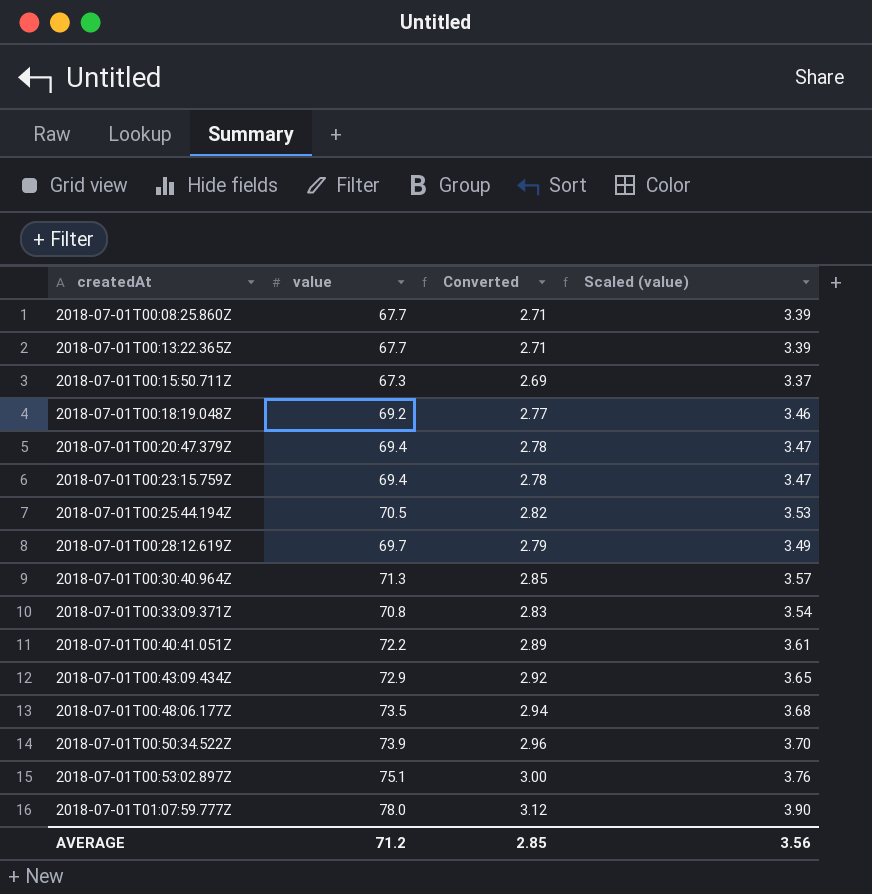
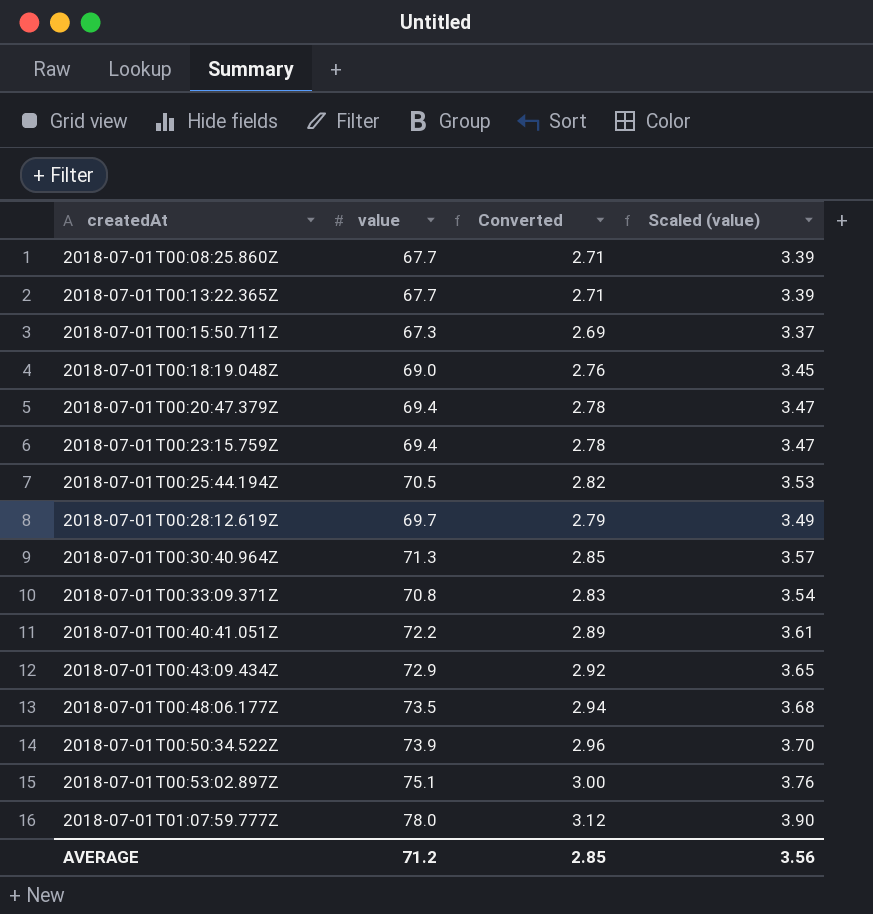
2018-07-01T00:18:19.048Z | value: 69.2 -> 69.0
2018-07-01T00:18:19.048Z | Converted: 2.77 -> 2.76
2018-07-01T00:18:19.048Z | Scaled (value): 3.46 -> 3.45

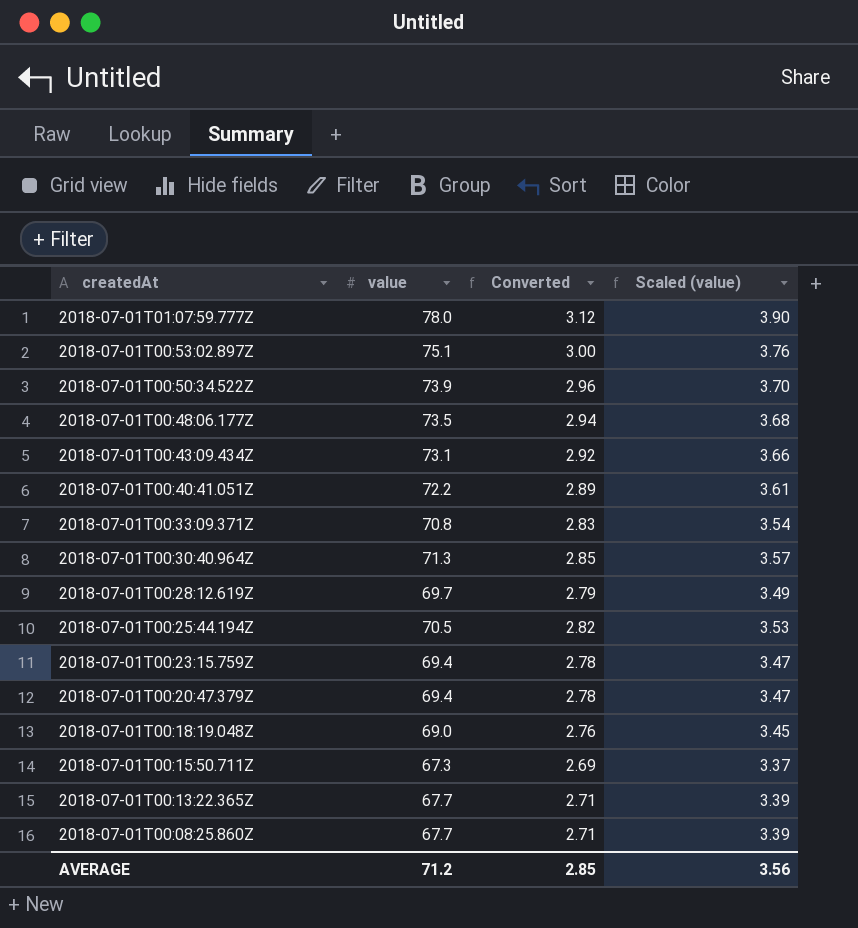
row order: createdAt ascending -> createdAt descending
2018-07-01T00:43:09.434Z | value: 72.9 -> 73.1
2018-07-01T00:43:09.434Z | Scaled (value): 3.65 -> 3.66

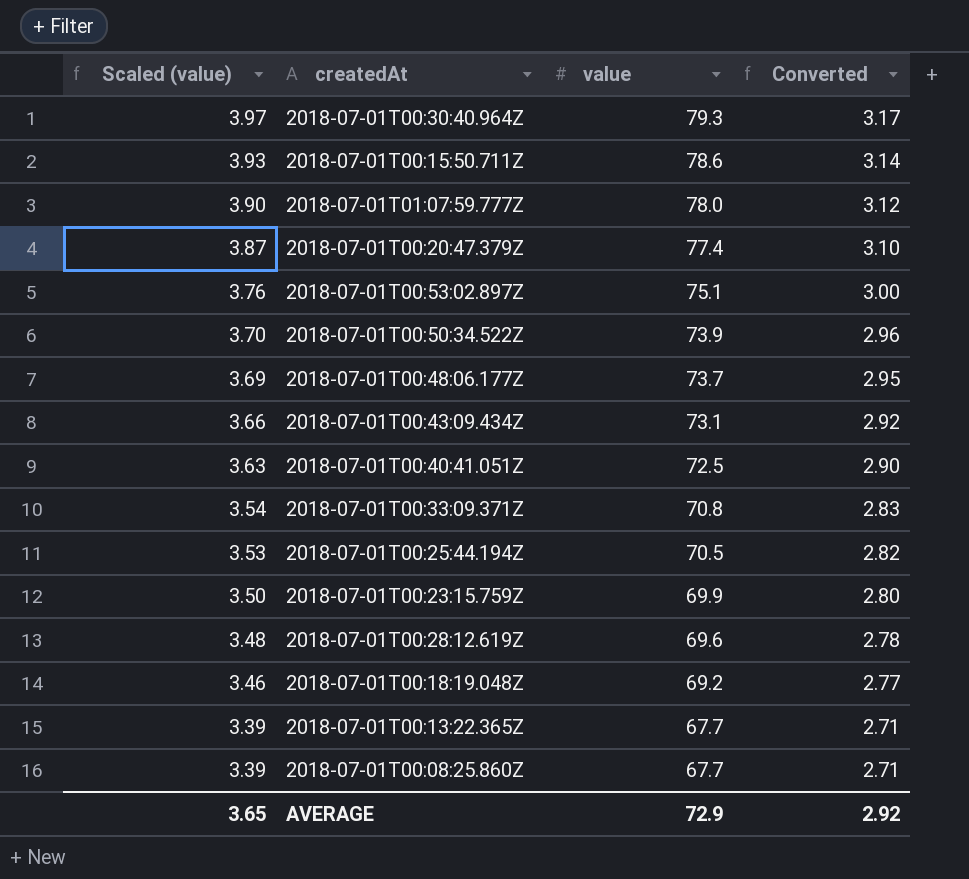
row order: createdAt descending -> Scaled (value) descending
column Scaled (value) | position: 4 -> 1
2018-07-01T00:30:40.964Z | Scaled (value): 3.57 -> 3.97
2018-07-01T00:30:40.964Z | value: 71.3 -> 79.3
2018-07-01T00:30:40.964Z | Converted: 2.85 -> 3.17
2018-07-01T00:15:50.711Z | Scaled (value): 3.37 -> 3.93
2018-07-01T00:15:50.711Z | value: 67.3 -> 78.6
2018-07-01T00:15:50.711Z | Converted: 2.69 -> 3.14
2018-07-01T00:20:47.379Z | Scaled (value): 3.47 -> 3.87
2018-07-01T00:20:47.379Z | value: 69.4 -> 77.4
2018-07-01T00:20:47.379Z | Converted: 2.78 -> 3.10
2018-07-01T00:48:06.177Z | Scaled (value): 3.68 -> 3.69
2018-07-01T00:48:06.177Z | value: 73.5 -> 73.7
2018-07-01T00:48:06.177Z | Converted: 2.94 -> 2.95
2018-07-01T00:40:41.051Z | Scaled (value): 3.61 -> 3.63
2018-07-01T00:40:41.051Z | value: 72.2 -> 72.5
2018-07-01T00:40:41.051Z | Converted: 2.89 -> 2.90
2018-07-01T00:23:15.759Z | Scaled (value): 3.47 -> 3.50
2018-07-01T00:23:15.759Z | value: 69.4 -> 69.9
2018-07-01T00:23:15.759Z | Converted: 2.78 -> 2.80
2018-07-01T00:28:12.619Z | Scaled (value): 3.49 -> 3.48
2018-07-01T00:28:12.619Z | value: 69.7 -> 69.6
2018-07-01T00:28:12.619Z | Converted: 2.79 -> 2.78
2018-07-01T00:18:19.048Z | Scaled (value): 3.45 -> 3.46
2018-07-01T00:18:19.048Z | value: 69.0 -> 69.2
2018-07-01T00:18:19.048Z | Converted: 2.76 -> 2.77
AVERAGE | Scaled (value): 3.56 -> 3.65
AVERAGE | value: 71.2 -> 72.9
AVERAGE | Converted: 2.85 -> 2.92

